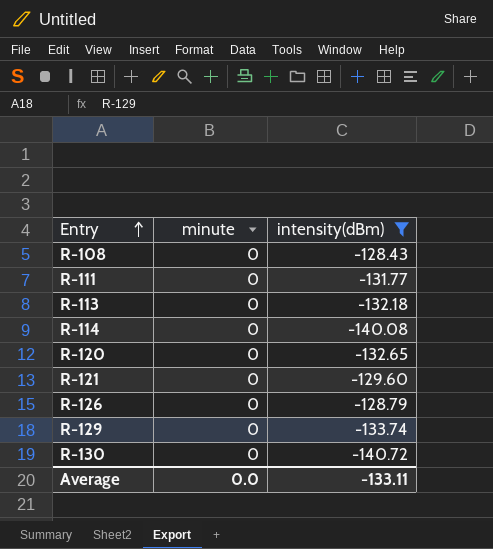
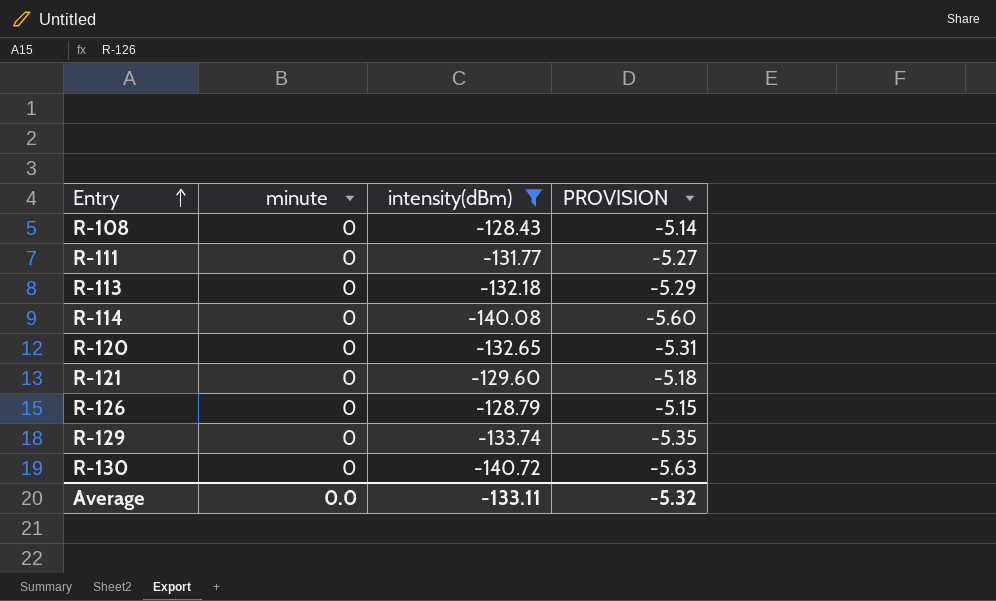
column PROVISION | formula: none -> [intensity(dBm)] * 0.04

